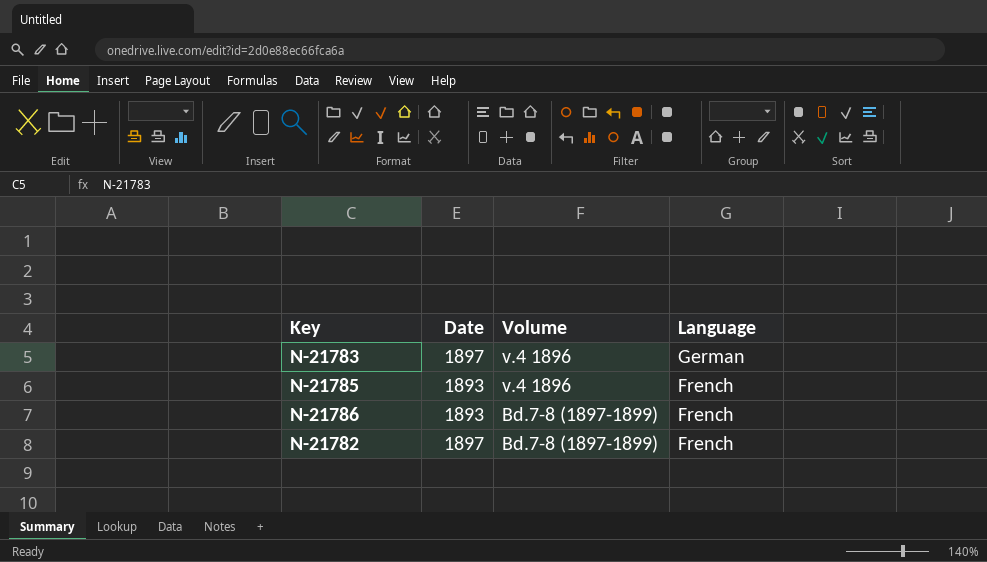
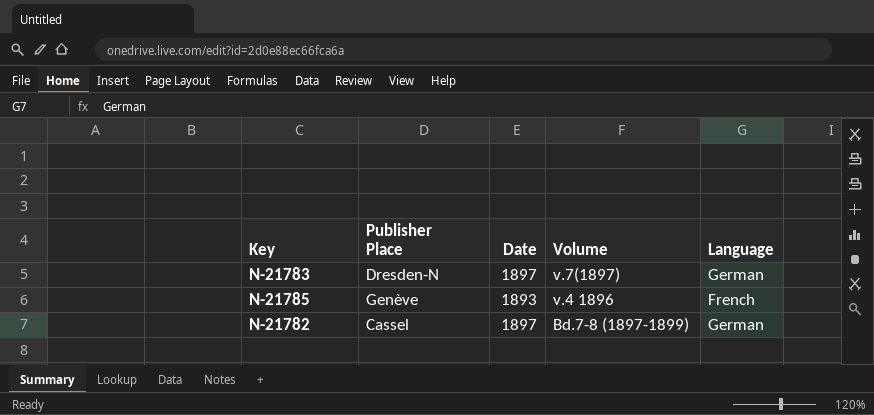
column Publisher Place | position: none -> 2
row N-21786: 1893 | Bd.7-8 (1897-1899) | French -> none
N-21783 | Volume: v.4 1896 -> v.7(1897)
N-21782 | Language: French -> German

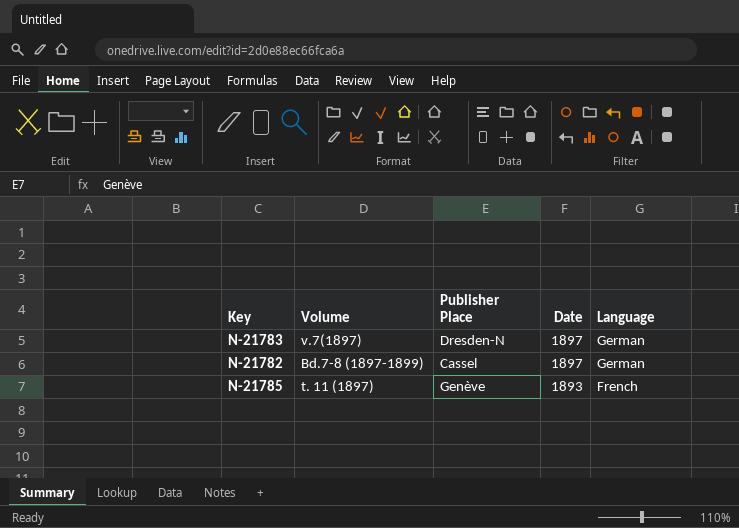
row order: Volume descending -> Date descending
column Volume | position: 4 -> 2
N-21785 | Volume: v.4 1896 -> t. 11 (1897)

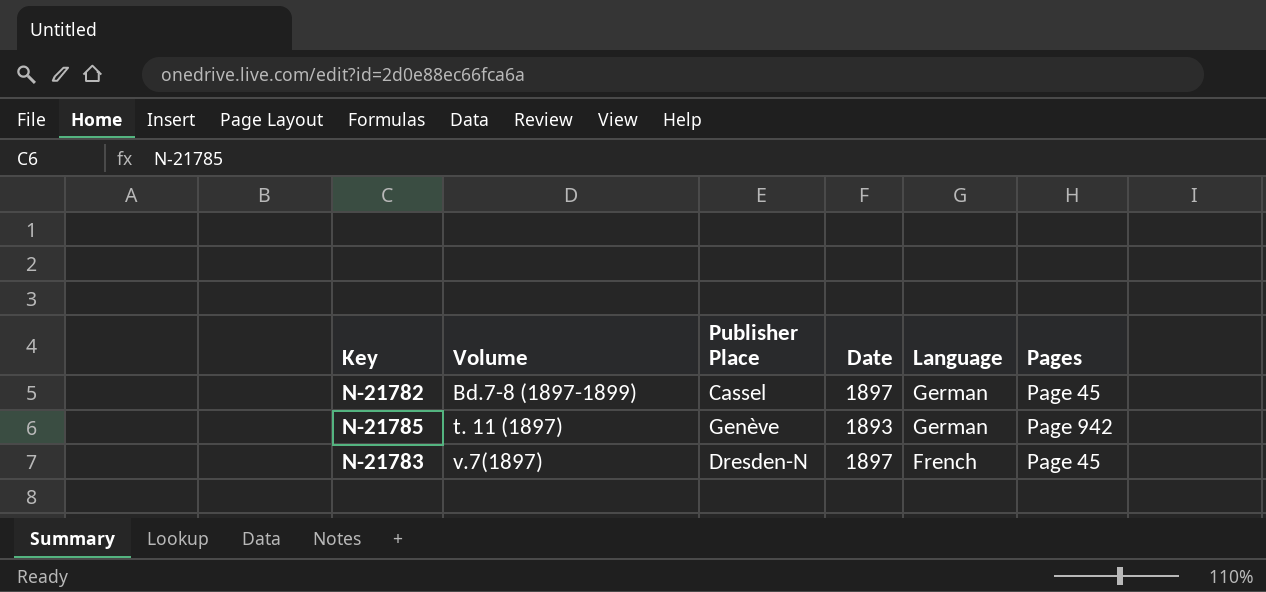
row order: Date descending -> Volume ascending
column Pages | position: none -> 6
N-21785 | Language: French -> German
N-21783 | Language: German -> French

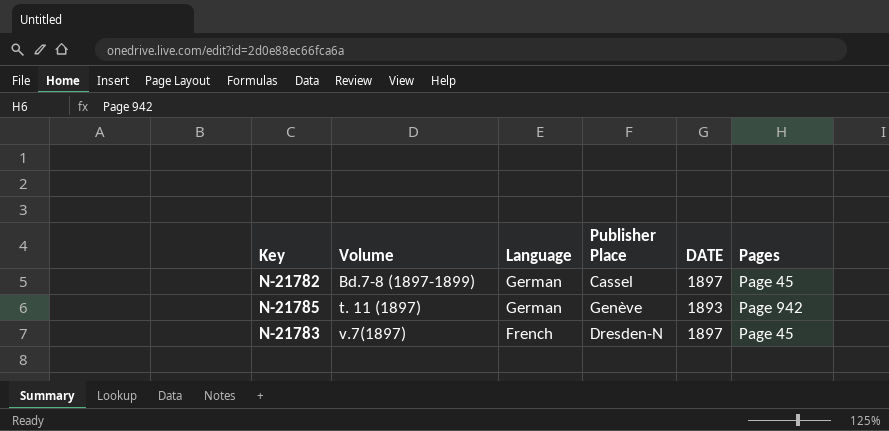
column Language | position: 5 -> 3
column name: Date -> DATE

